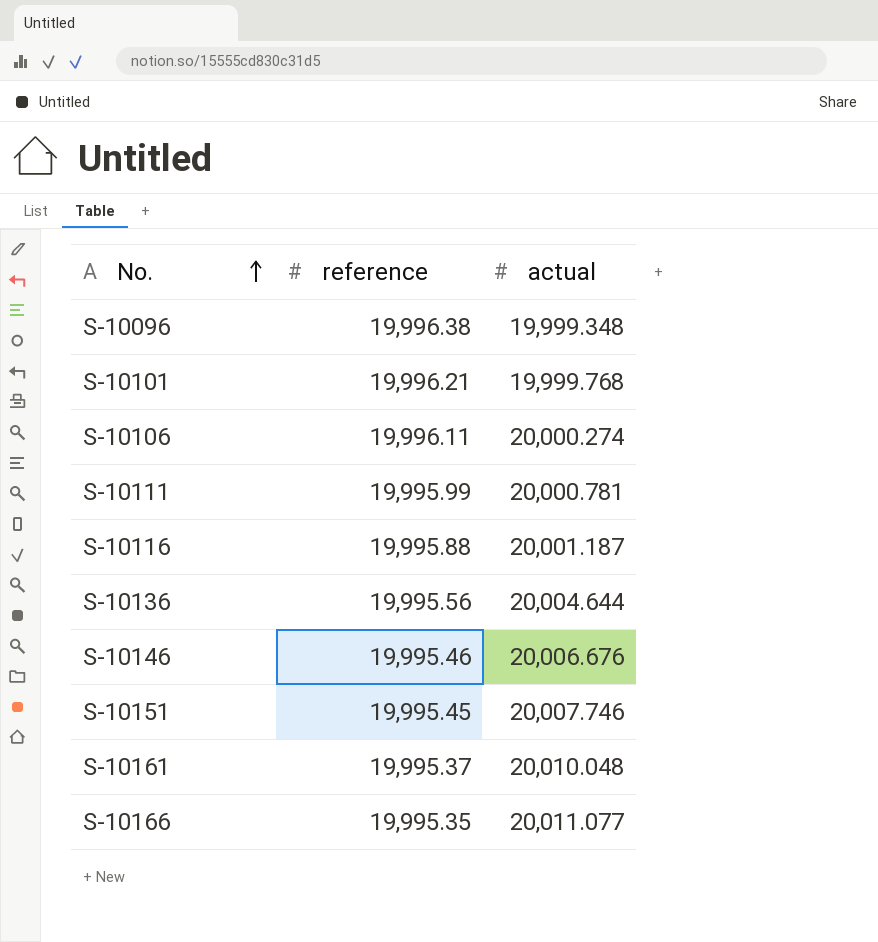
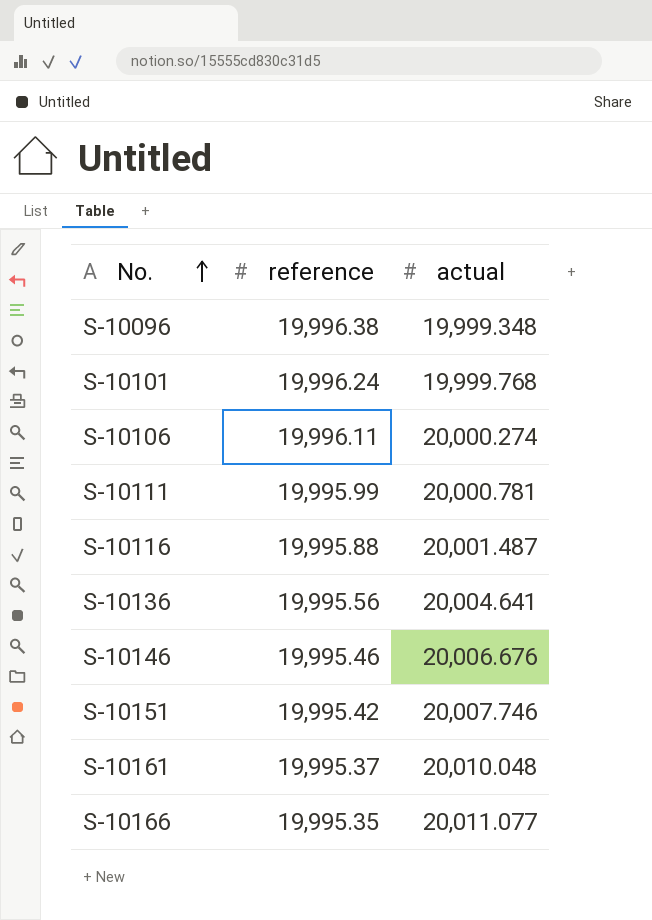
S-10101 | reference: 19,996.21 -> 19,996.24
S-10116 | actual: 20,001.187 -> 20,001.487
S-10136 | actual: 20,004.644 -> 20,004.641
S-10151 | reference: 19,995.45 -> 19,995.42

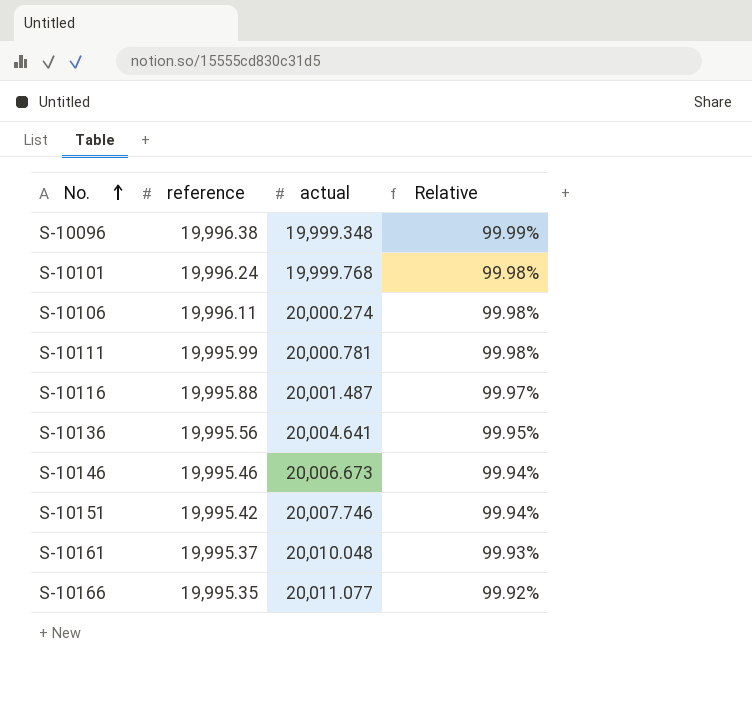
column Relative | formula: none -> [reference] / [actual]
S-10146 | actual: 20,006.676 -> 20,006.673

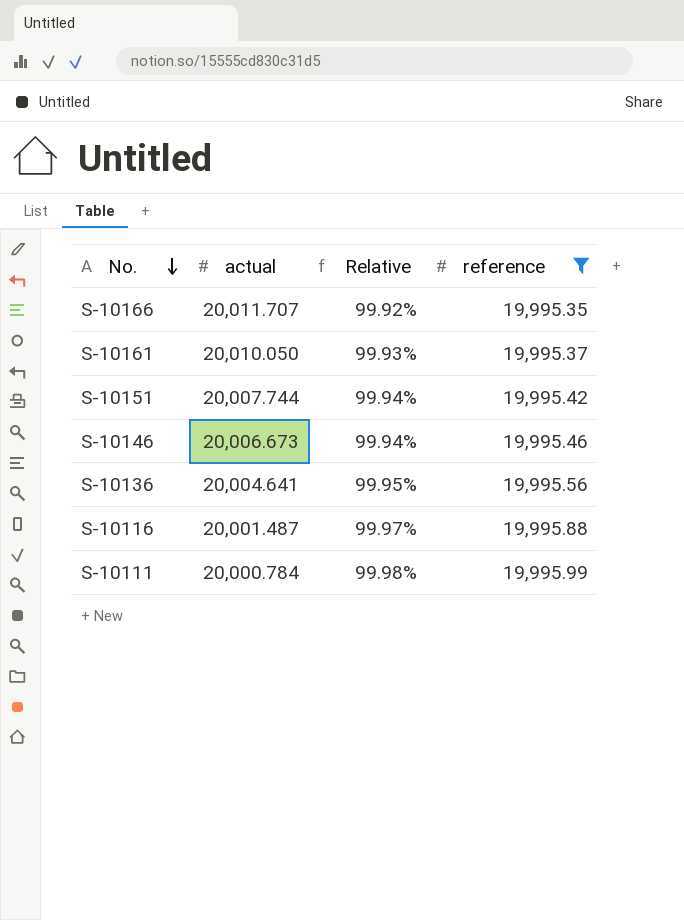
filter: none -> reference <= 19,995.99
row order: No. ascending -> No. descending
column reference | position: 2 -> 4
S-10166 | actual: 20,011.077 -> 20,011.707
S-10161 | actual: 20,010.048 -> 20,010.050
S-10151 | actual: 20,007.746 -> 20,007.744
S-10111 | actual: 20,000.781 -> 20,000.784

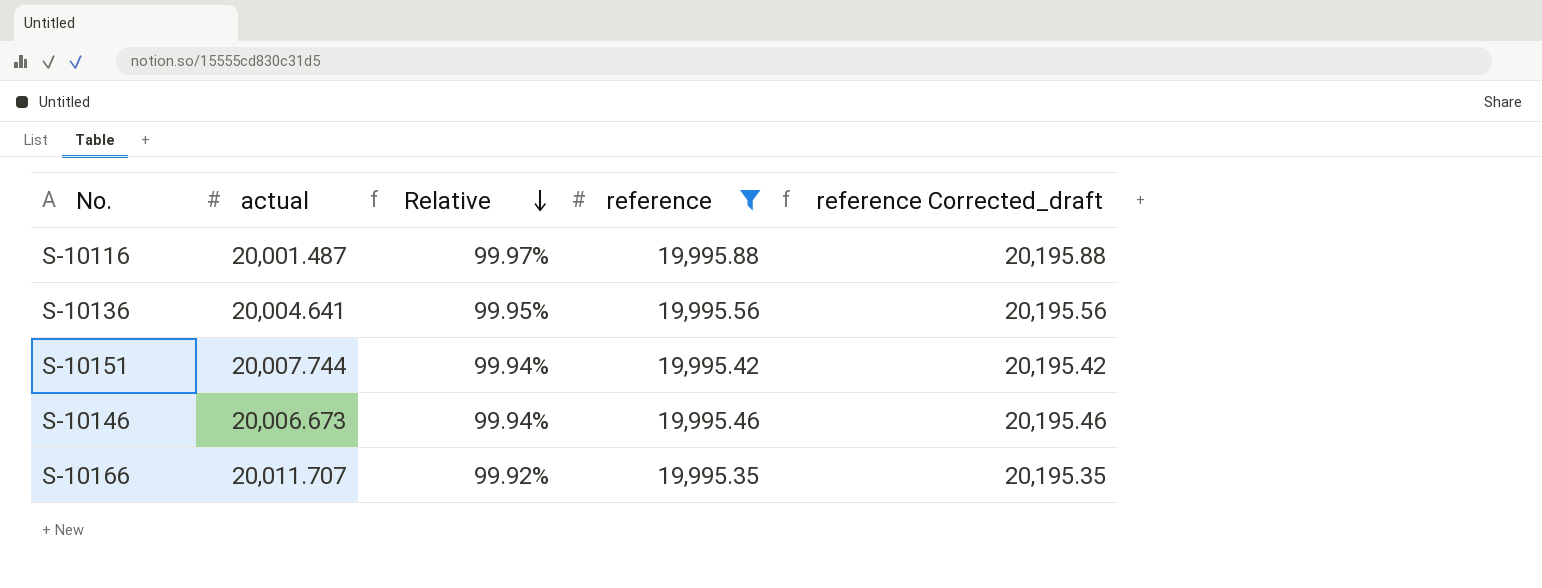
row order: No. descending -> Relative descending
column reference Corrected_draft | formula: none -> [reference] + 200
row S-10161: 20,010.050 | 99.93% | 19,995.37 -> none
row S-10111: 20,000.784 | 99.98% | 19,995.99 -> none

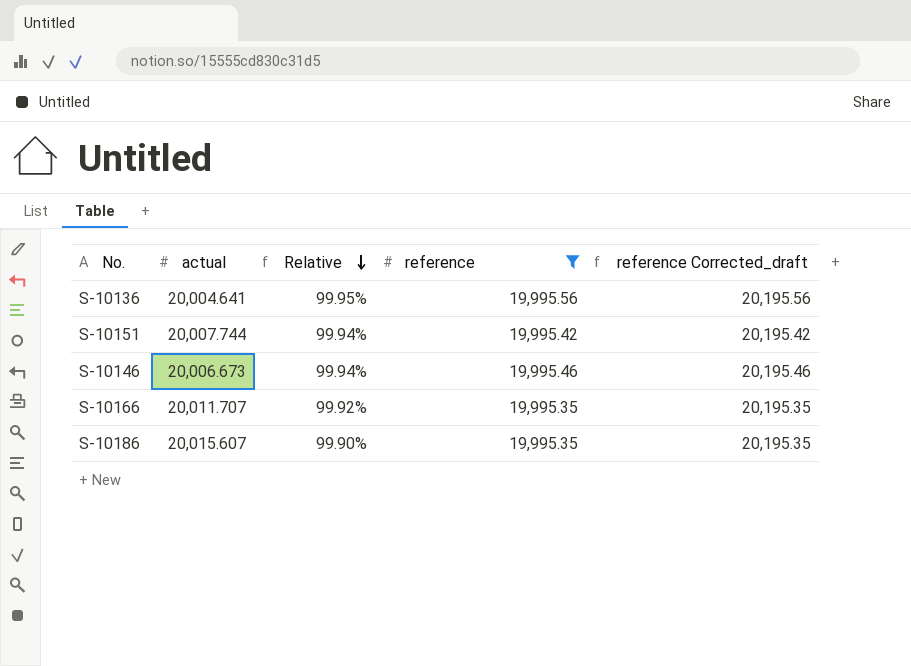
row S-10116: 20,001.487 | 99.97% | 19,995.88 | 20,195.88 -> none
row S-10186: none -> 20,015.607 | 99.90% | 19,995.35 | 20,195.35

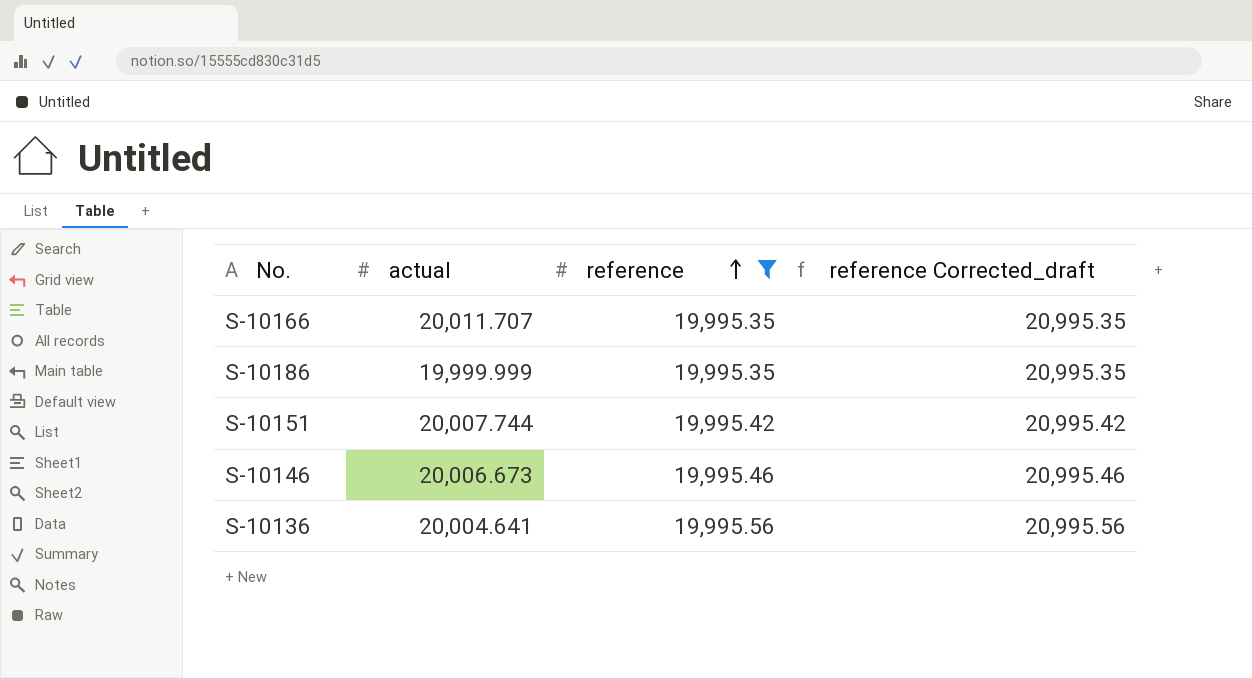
row order: Relative descending -> reference ascending
column Relative | formula: [reference] / [actual] -> none
column reference Corrected_draft | formula: [reference] + 200 -> [reference] + 1000
S-10186 | actual: 20,015.607 -> 19,999.999

